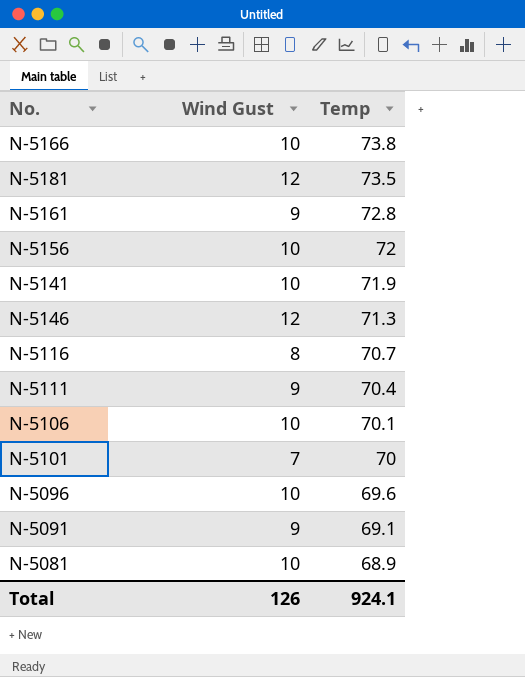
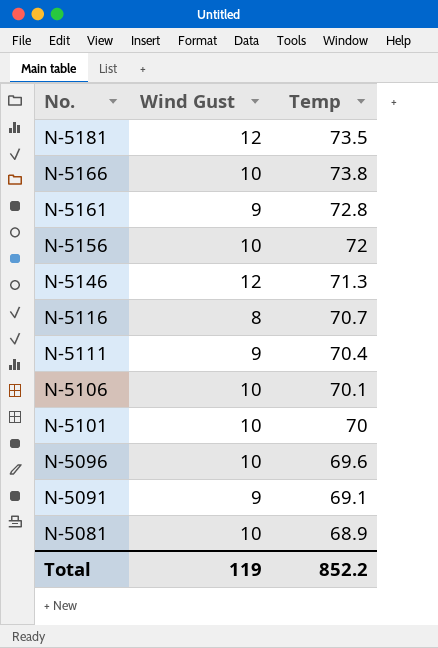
row order: Temp descending -> No. descending
row N-5141: 10 | 71.9 -> none
N-5101 | Wind Gust: 7 -> 10
Total | Wind Gust: 126 -> 119
Total | Temp: 924.1 -> 852.2

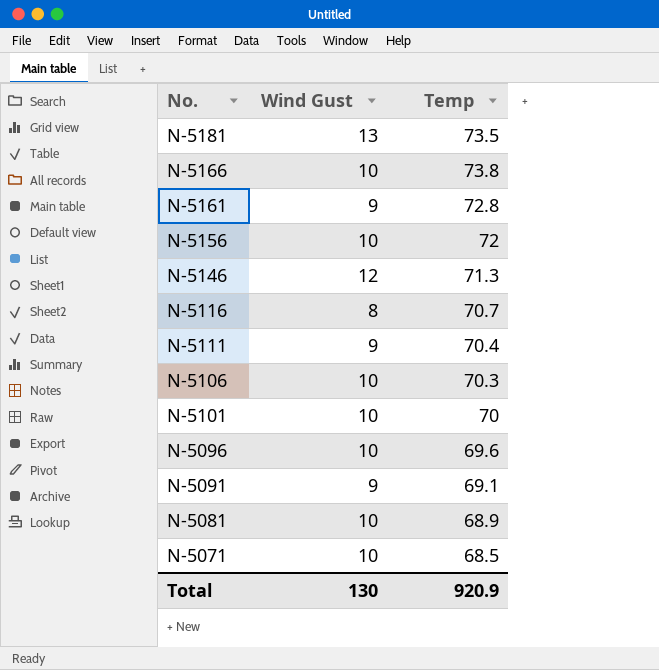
N-5181 | Wind Gust: 12 -> 13
N-5106 | Temp: 70.1 -> 70.3
row N-5071: none -> 10 | 68.5
Total | Wind Gust: 119 -> 130
Total | Temp: 852.2 -> 920.9

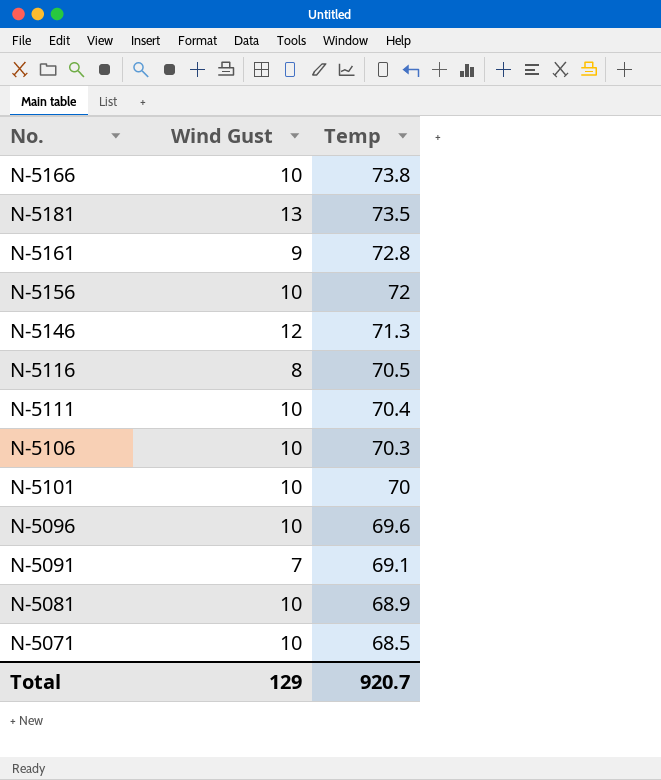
row order: No. descending -> Temp descending
N-5116 | Temp: 70.7 -> 70.5
N-5111 | Wind Gust: 9 -> 10
N-5091 | Wind Gust: 9 -> 7
Total | Wind Gust: 130 -> 129
Total | Temp: 920.9 -> 920.7

